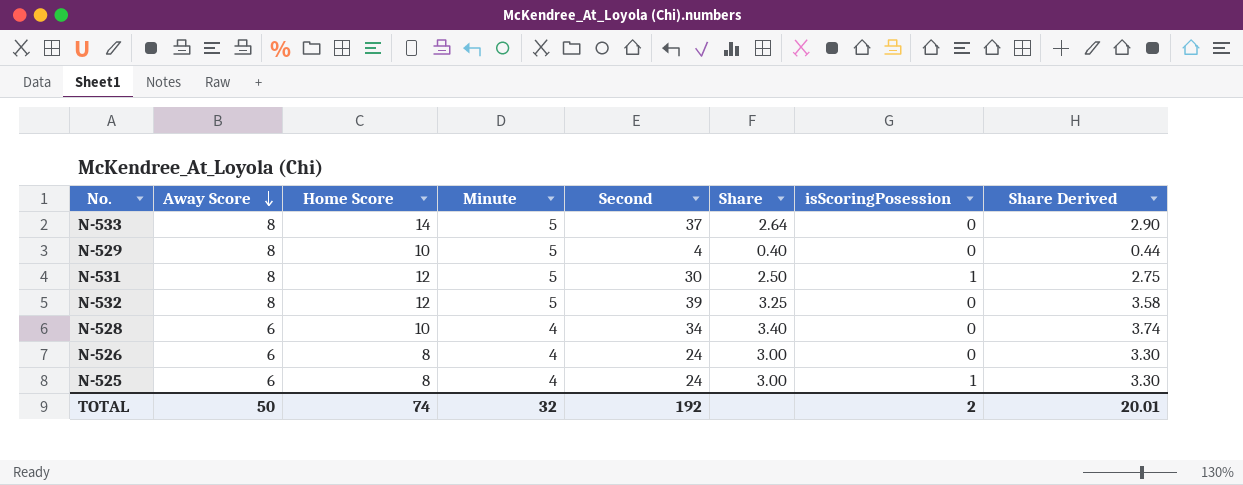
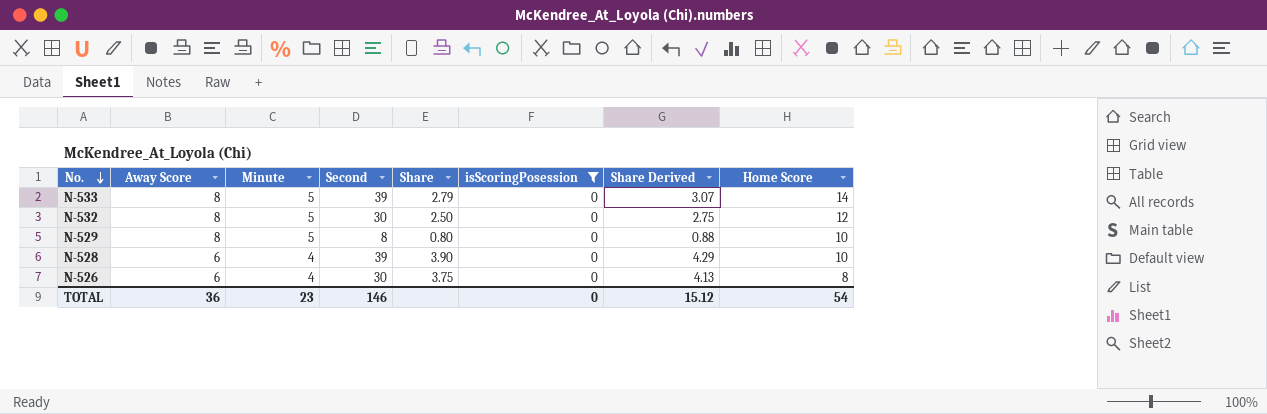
filter: none -> isScoringPosession = 0
row order: Away Score descending -> No. descending
column Home Score | position: 3 -> 8
N-533 | Second: 37 -> 39
N-533 | Share: 2.64 -> 2.79
N-533 | Share Derived: 2.90 -> 3.07
N-532 | Second: 39 -> 30
N-532 | Share: 3.25 -> 2.50
N-532 | Share Derived: 3.58 -> 2.75
N-529 | Second: 4 -> 8
N-529 | Share: 0.40 -> 0.80
N-529 | Share Derived: 0.44 -> 0.88
N-528 | Second: 34 -> 39
N-528 | Share: 3.40 -> 3.90
N-528 | Share Derived: 3.74 -> 4.29
N-526 | Second: 24 -> 30
N-526 | Share: 3.00 -> 3.75
N-526 | Share Derived: 3.30 -> 4.13
TOTAL | Away Score: 50 -> 36
TOTAL | Minute: 32 -> 23
TOTAL | Second: 192 -> 146
TOTAL | isScoringPosession: 2 -> 0
TOTAL | Share Derived: 20.01 -> 15.12
TOTAL | Home Score: 74 -> 54

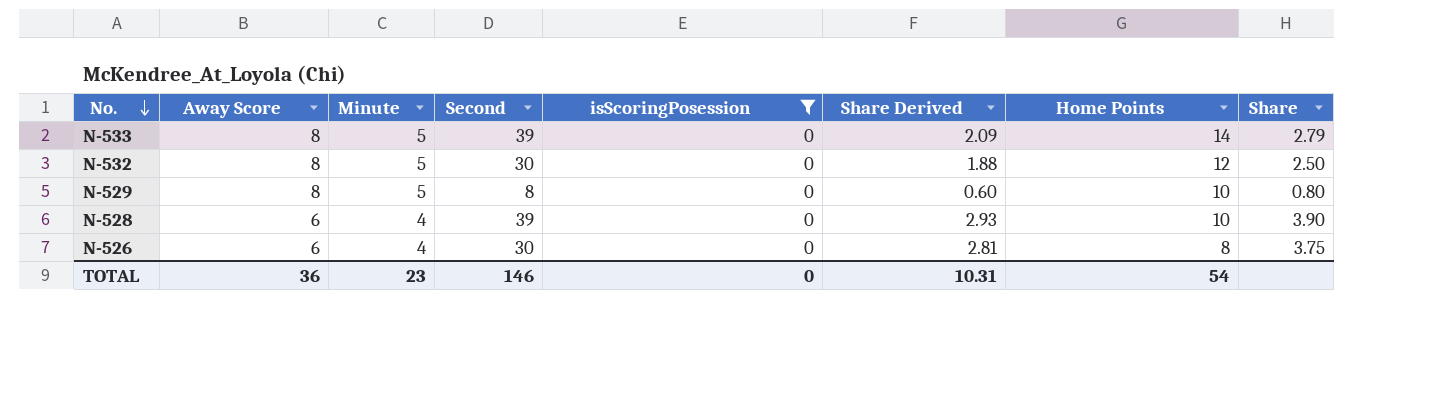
column Share Derived | formula: [Share] * 1.1 -> [Share] * 0.75
column name: Home Score -> Home Points
column Share | position: 5 -> 8
TOTAL | Share Derived: 15.12 -> 10.31

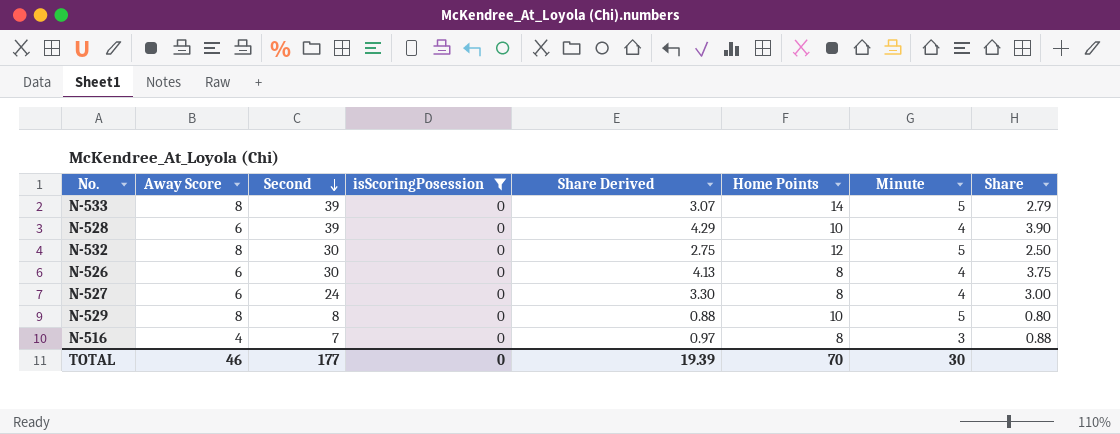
row order: No. descending -> Second descending
column Share Derived | formula: [Share] * 0.75 -> [Share] * 1.1
column Minute | position: 3 -> 7
row N-527: none -> 6 | 24 | 0 | 3.30 | 8 | 4 | 3.00
row N-516: none -> 4 | 7 | 0 | 0.97 | 8 | 3 | 0.88
TOTAL | Away Score: 36 -> 46
TOTAL | Second: 146 -> 177
TOTAL | Share Derived: 10.31 -> 19.39
TOTAL | Home Points: 54 -> 70
TOTAL | Minute: 23 -> 30

